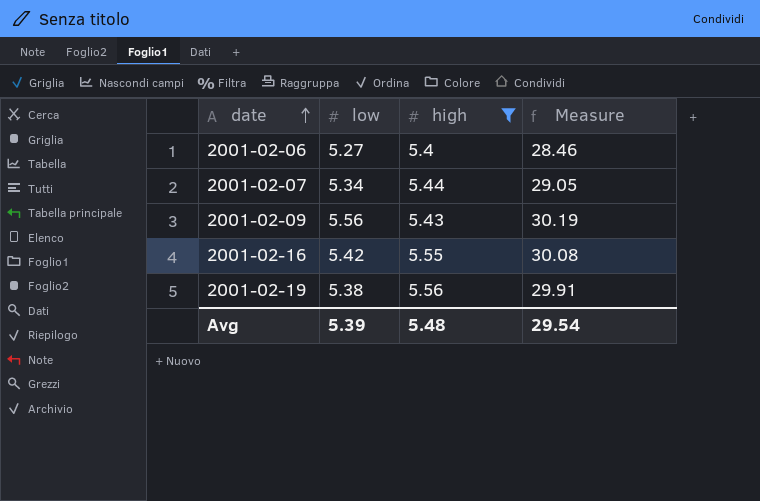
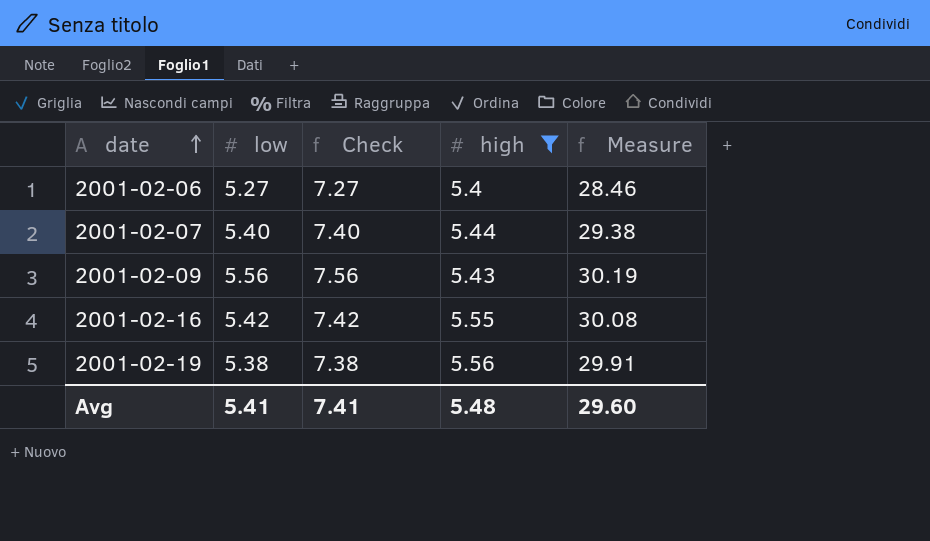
column Check | formula: none -> [low] + 2
2001-02-07 | low: 5.34 -> 5.40
2001-02-07 | Measure: 29.05 -> 29.38
Avg | low: 5.39 -> 5.41
Avg | Measure: 29.54 -> 29.60

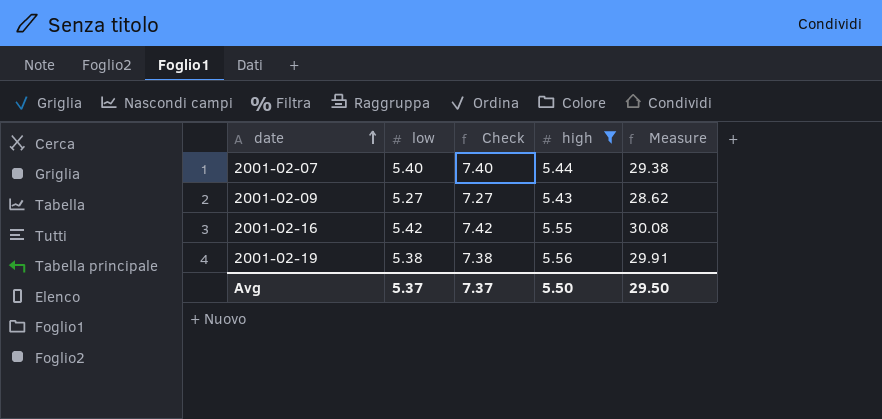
row 2001-02-06: 5.27 | 7.27 | 5.4 | 28.46 -> none
2001-02-09 | low: 5.56 -> 5.27
2001-02-09 | Check: 7.56 -> 7.27
2001-02-09 | Measure: 30.19 -> 28.62
Avg | low: 5.41 -> 5.37
Avg | Check: 7.41 -> 7.37
Avg | high: 5.48 -> 5.50
Avg | Measure: 29.60 -> 29.50

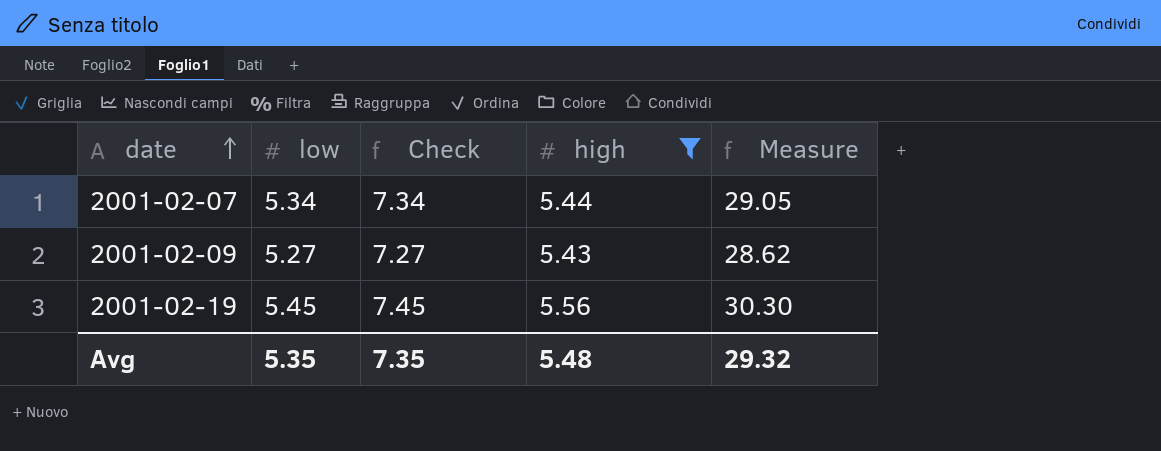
row 2001-02-16: 5.42 | 7.42 | 5.55 | 30.08 -> none
2001-02-07 | low: 5.40 -> 5.34
2001-02-07 | Check: 7.40 -> 7.34
2001-02-07 | Measure: 29.38 -> 29.05
2001-02-19 | low: 5.38 -> 5.45
2001-02-19 | Check: 7.38 -> 7.45
2001-02-19 | Measure: 29.91 -> 30.30
Avg | low: 5.37 -> 5.35
Avg | Check: 7.37 -> 7.35
Avg | high: 5.50 -> 5.48
Avg | Measure: 29.50 -> 29.32

